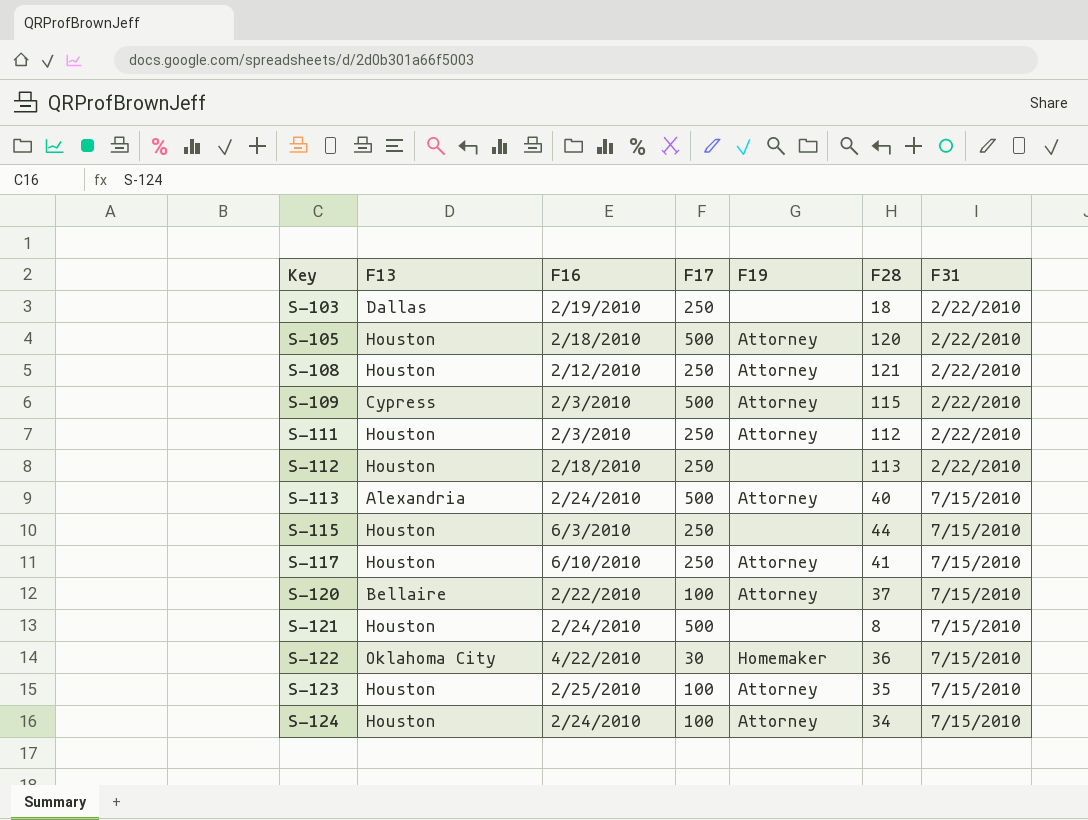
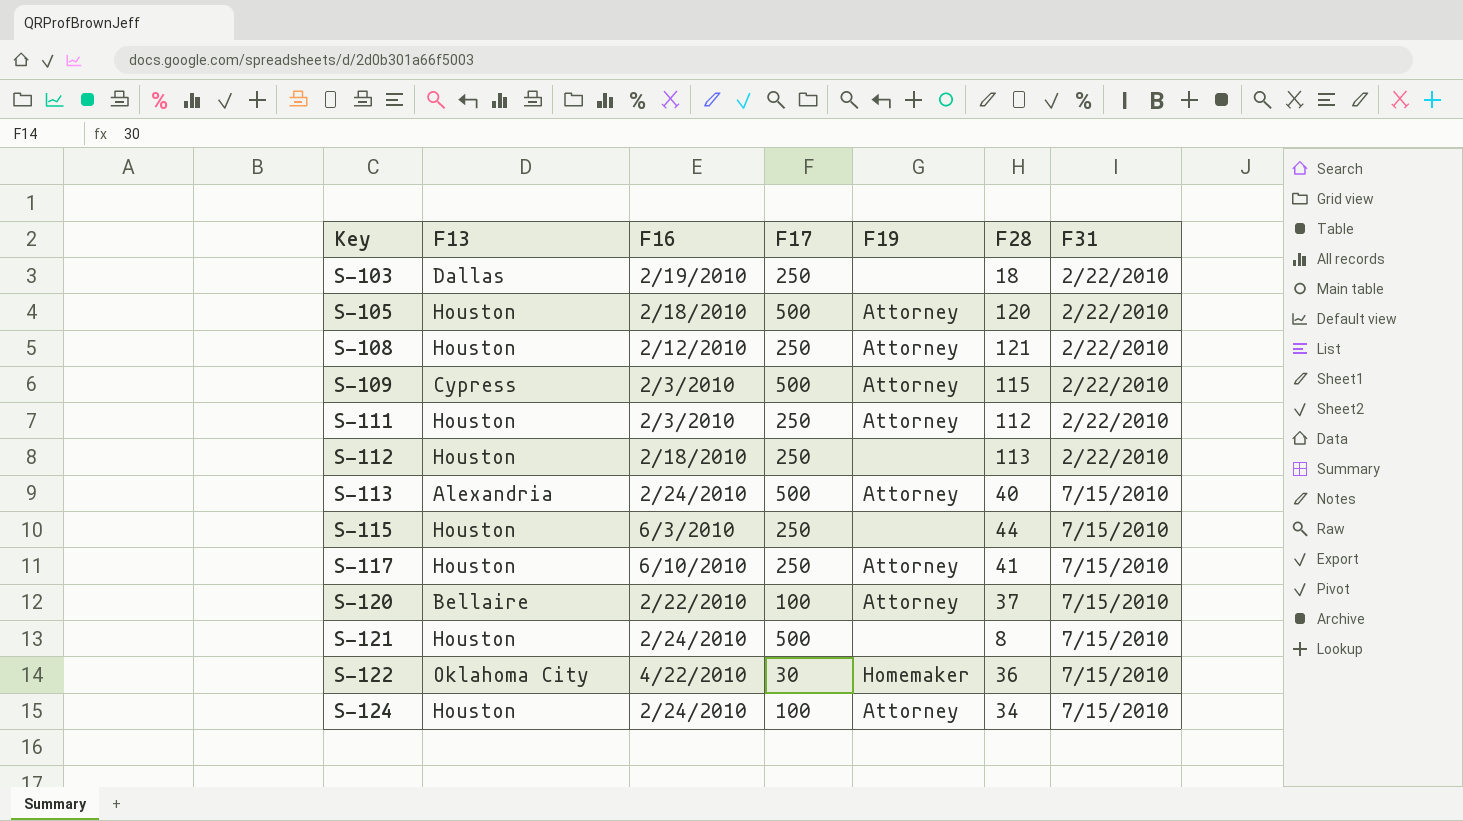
row S-123: Houston | 2/25/2010 | 100 | Attorney | 35 | 7/15/2010 -> none

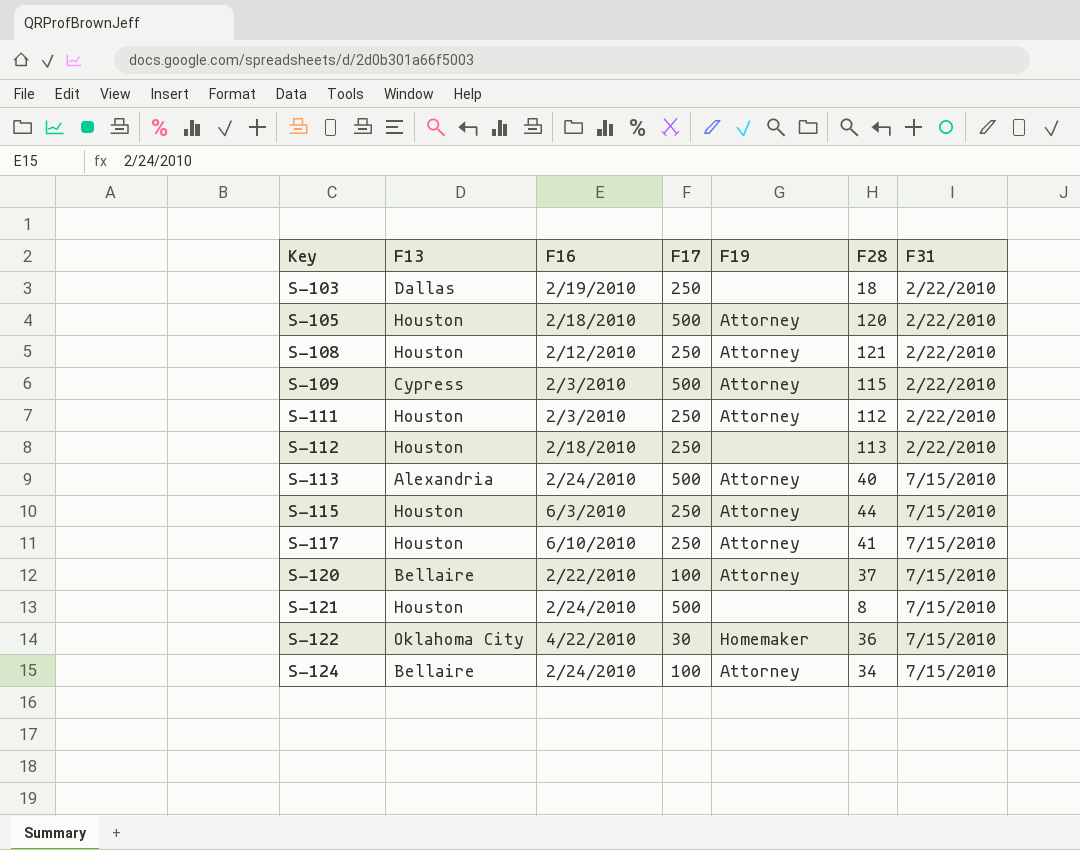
S-115 | F19: none -> Attorney
S-124 | F13: Houston -> Bellaire

